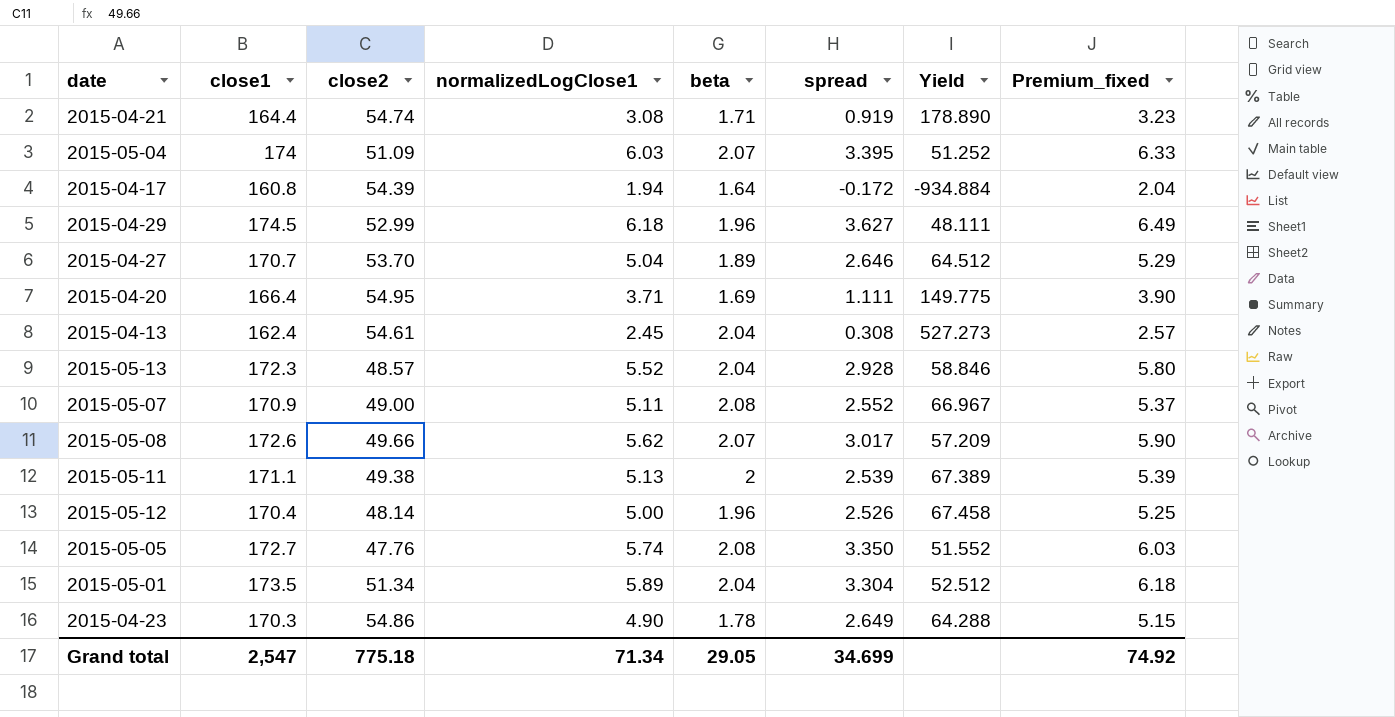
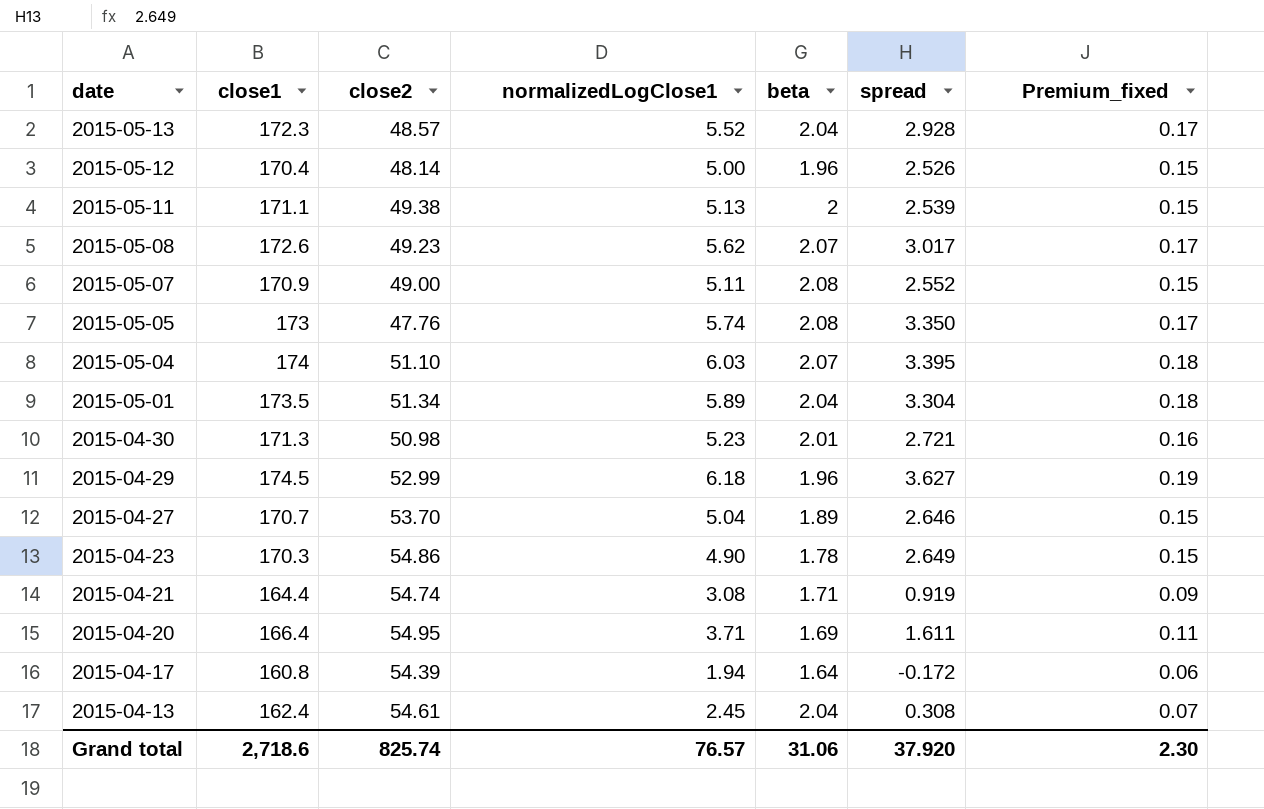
row order: none -> date descending
column Yield | formula: [close1] / [spread] -> none
column Premium_fixed | formula: [normalizedLogClose1] * 1.05 -> [normalizedLogClose1] * 0.03
2015-05-08 | close2: 49.66 -> 49.23
2015-05-05 | close1: 172.7 -> 173
2015-05-04 | close2: 51.09 -> 51.10
row 2015-04-30: none -> 171.3 | 50.98 | 5.23 | 2.01 | 2.721 | 0.16
2015-04-20 | spread: 1.111 -> 1.611
Grand total | close1: 2,547 -> 2,718.6
Grand total | close2: 775.18 -> 825.74
Grand total | normalizedLogClose1: 71.34 -> 76.57
Grand total | beta: 29.05 -> 31.06
Grand total | spread: 34.699 -> 37.920
Grand total | Premium_fixed: 74.92 -> 2.30

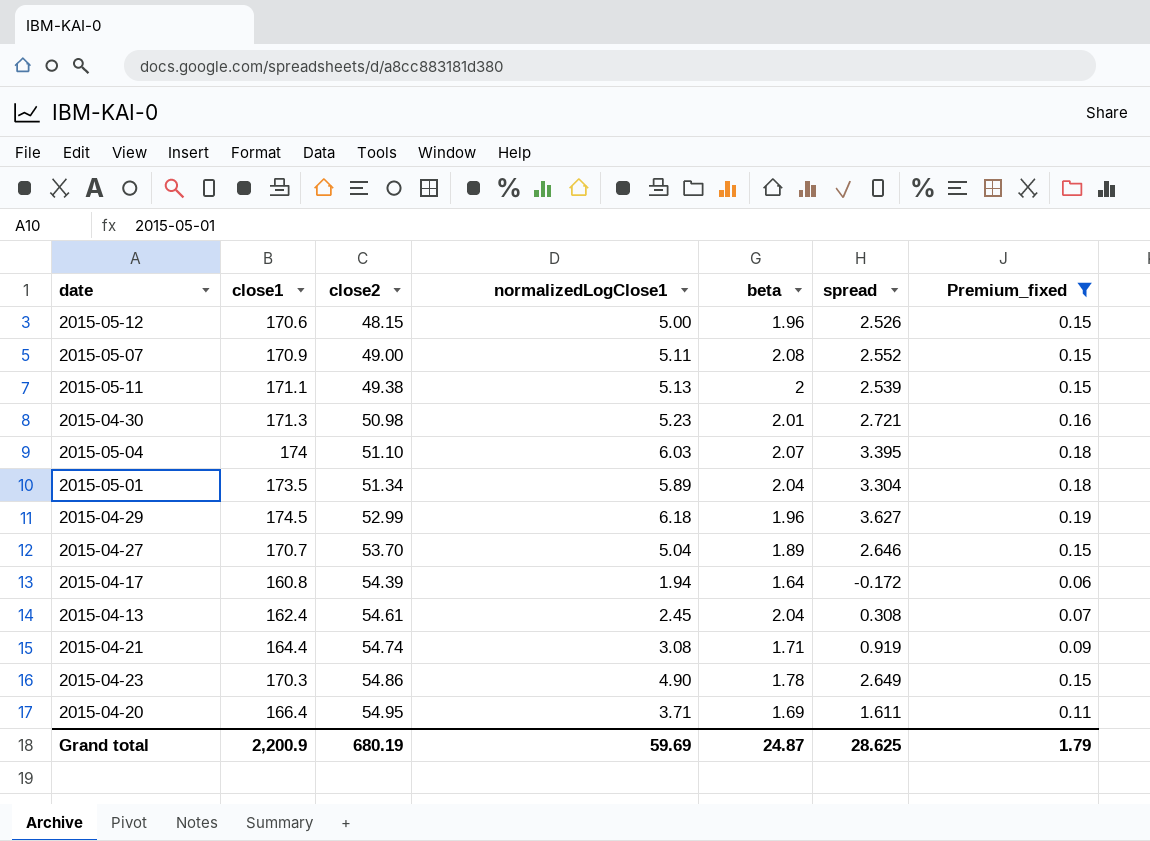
filter: none -> Premium_fixed != 0.17
row order: date descending -> close2 ascending
2015-05-12 | close1: 170.4 -> 170.6
2015-05-12 | close2: 48.14 -> 48.15
Grand total | close1: 2,718.6 -> 2,200.9
Grand total | close2: 825.74 -> 680.19
Grand total | normalizedLogClose1: 76.57 -> 59.69
Grand total | beta: 31.06 -> 24.87
Grand total | spread: 37.920 -> 28.625
Grand total | Premium_fixed: 2.30 -> 1.79

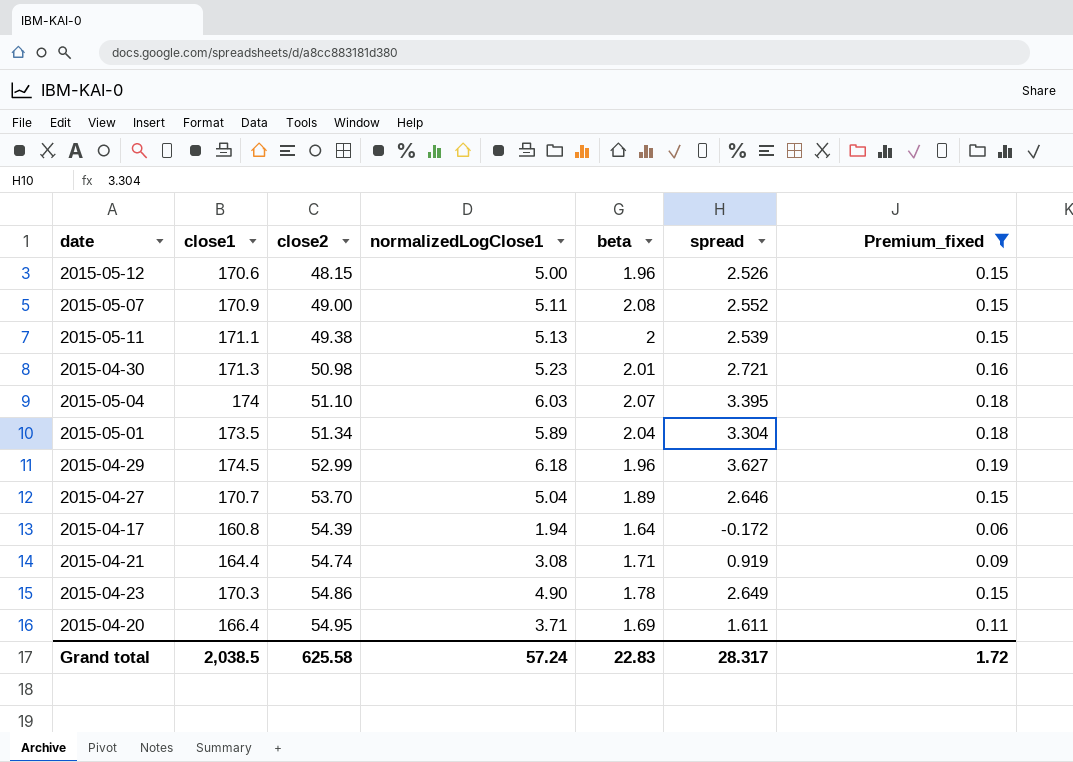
row 2015-04-13: 162.4 | 54.61 | 2.45 | 2.04 | 0.308 | 0.07 -> none
Grand total | close1: 2,200.9 -> 2,038.5
Grand total | close2: 680.19 -> 625.58
Grand total | normalizedLogClose1: 59.69 -> 57.24
Grand total | beta: 24.87 -> 22.83
Grand total | spread: 28.625 -> 28.317
Grand total | Premium_fixed: 1.79 -> 1.72

